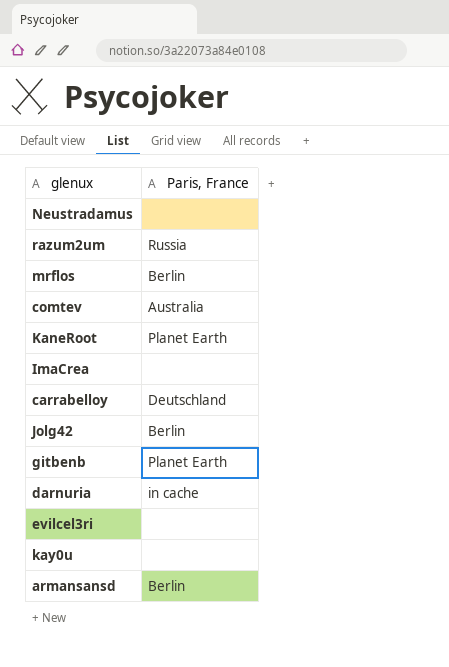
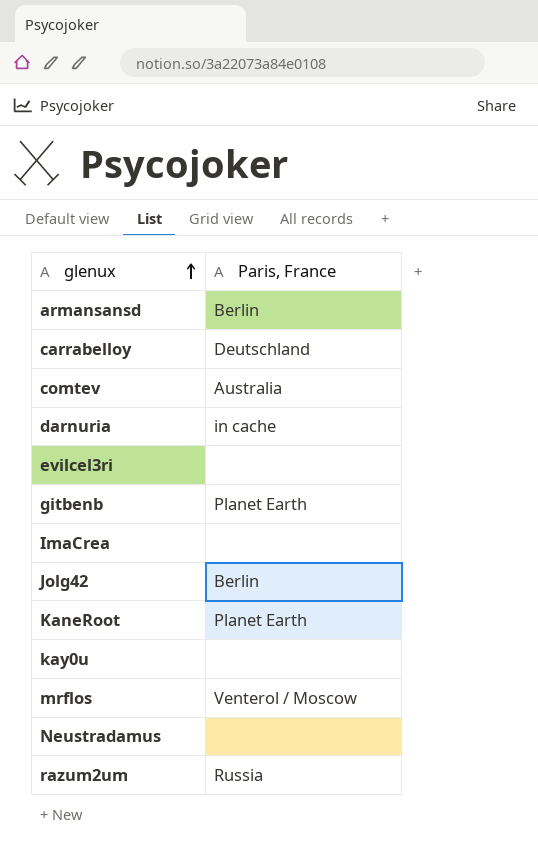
row order: none -> glenux ascending
mrflos | Paris, France: Berlin -> Venterol / Moscow

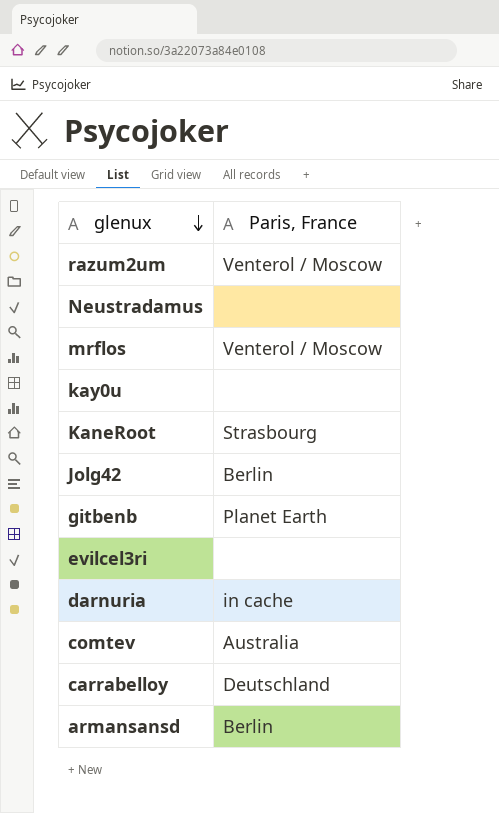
row order: glenux ascending -> glenux descending
row ImaCrea: none -> none
razum2um | Paris, France: Russia -> Venterol / Moscow
KaneRoot | Paris, France: Planet Earth -> Strasbourg

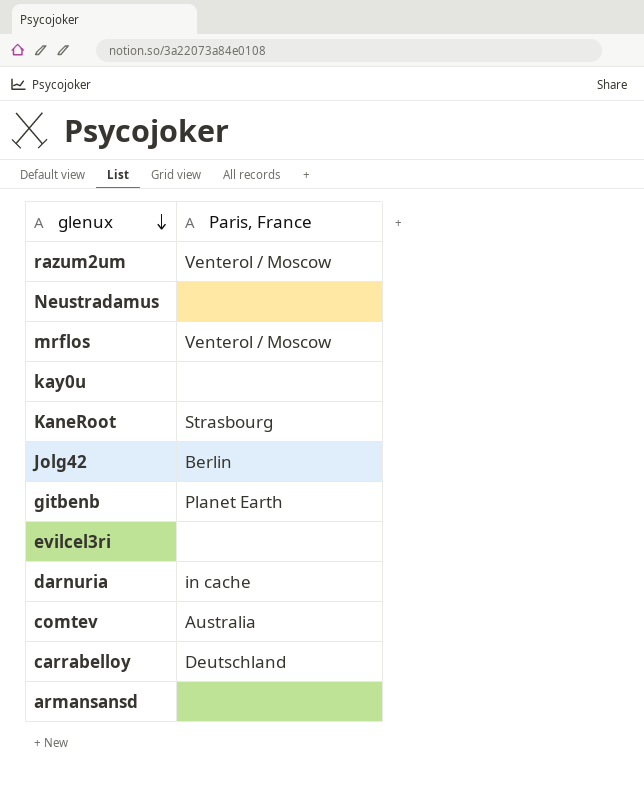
armansansd | Paris, France: Berlin -> none

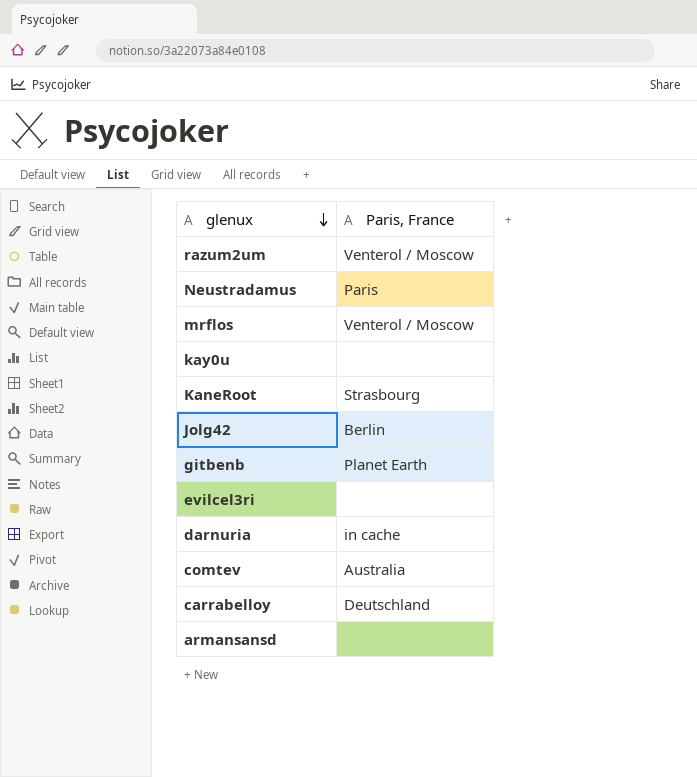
Neustradamus | Paris, France: none -> Paris

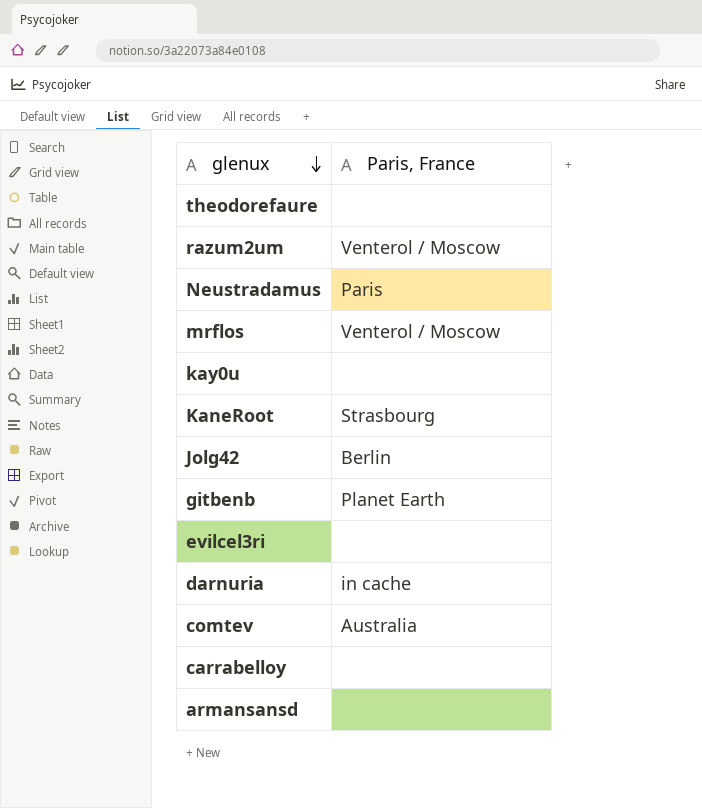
row theodorefaure: none -> none
carrabelloy | Paris, France: Deutschland -> none

